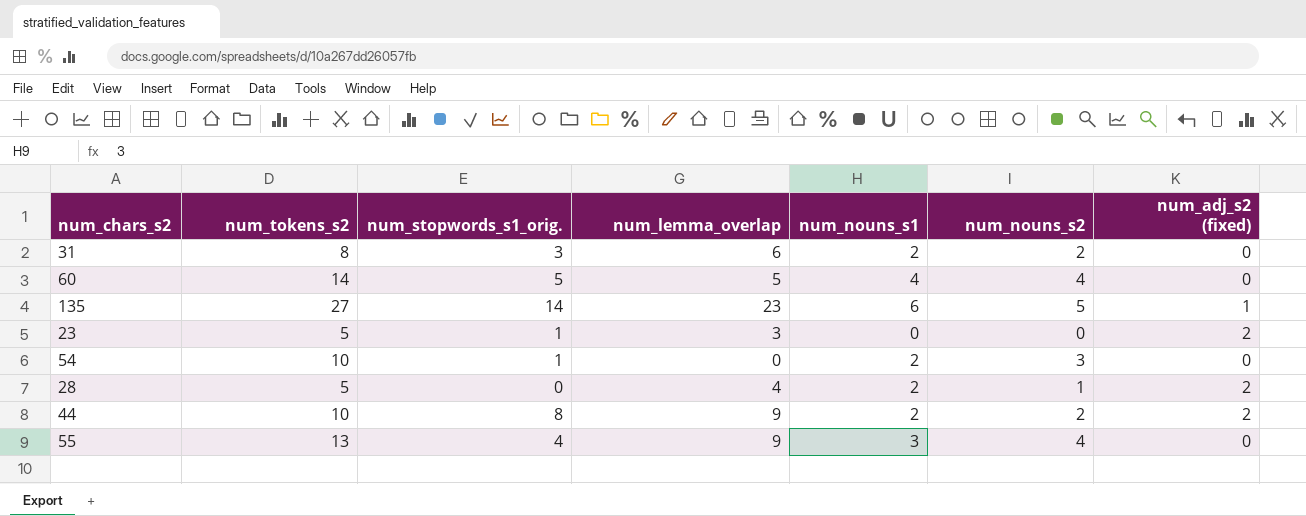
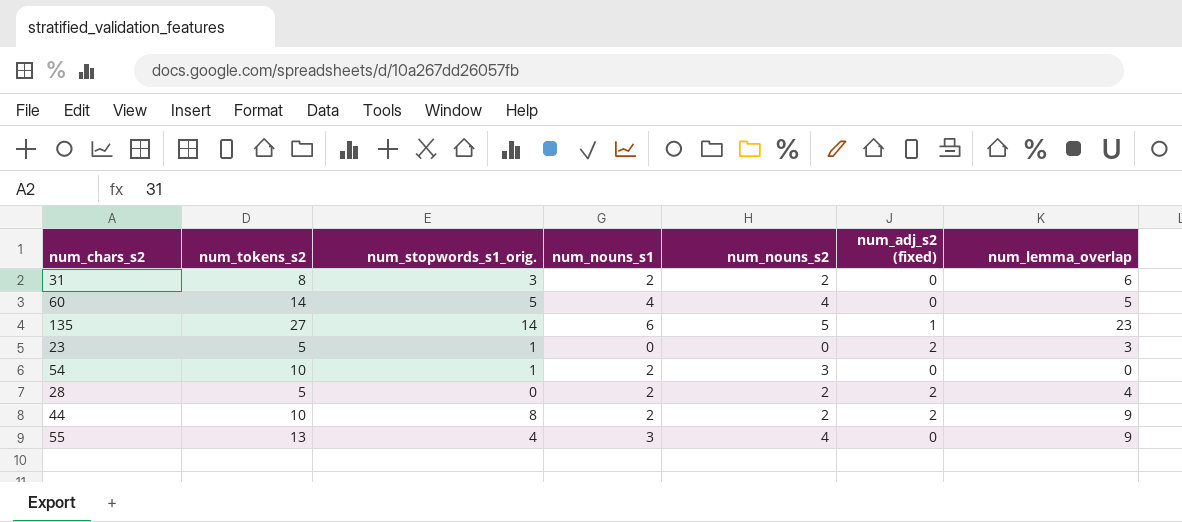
column num_lemma_overlap | position: 4 -> 7
28 | num_nouns_s2: 1 -> 2

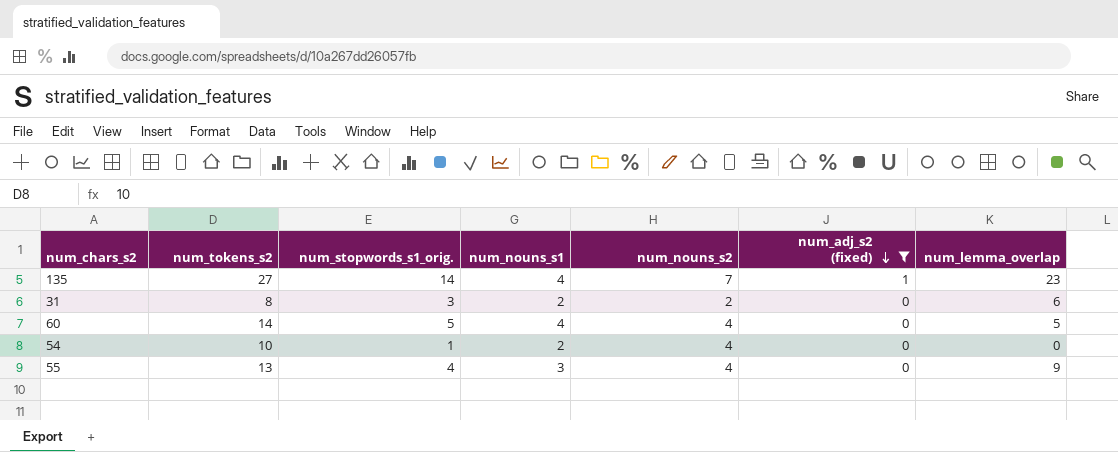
filter: none -> num_adj_s2 (fixed) != 2
row order: none -> num_adj_s2 (fixed) descending
135 | num_nouns_s1: 6 -> 4
135 | num_nouns_s2: 5 -> 7
54 | num_nouns_s2: 3 -> 4

